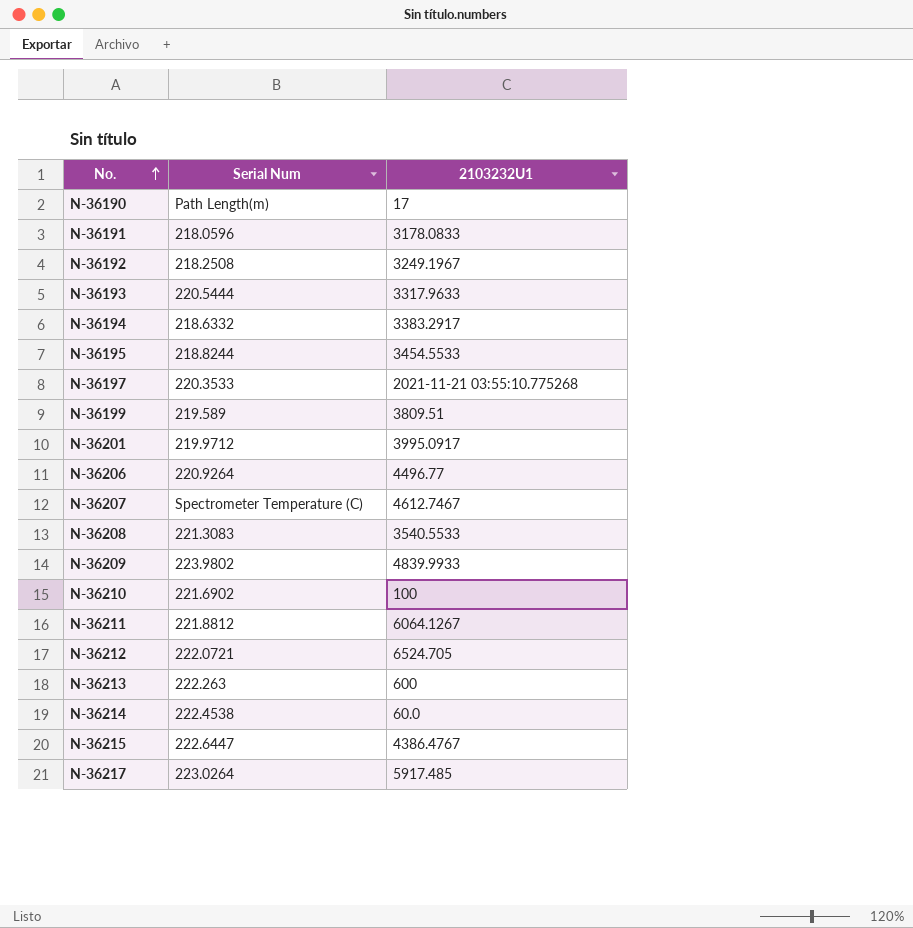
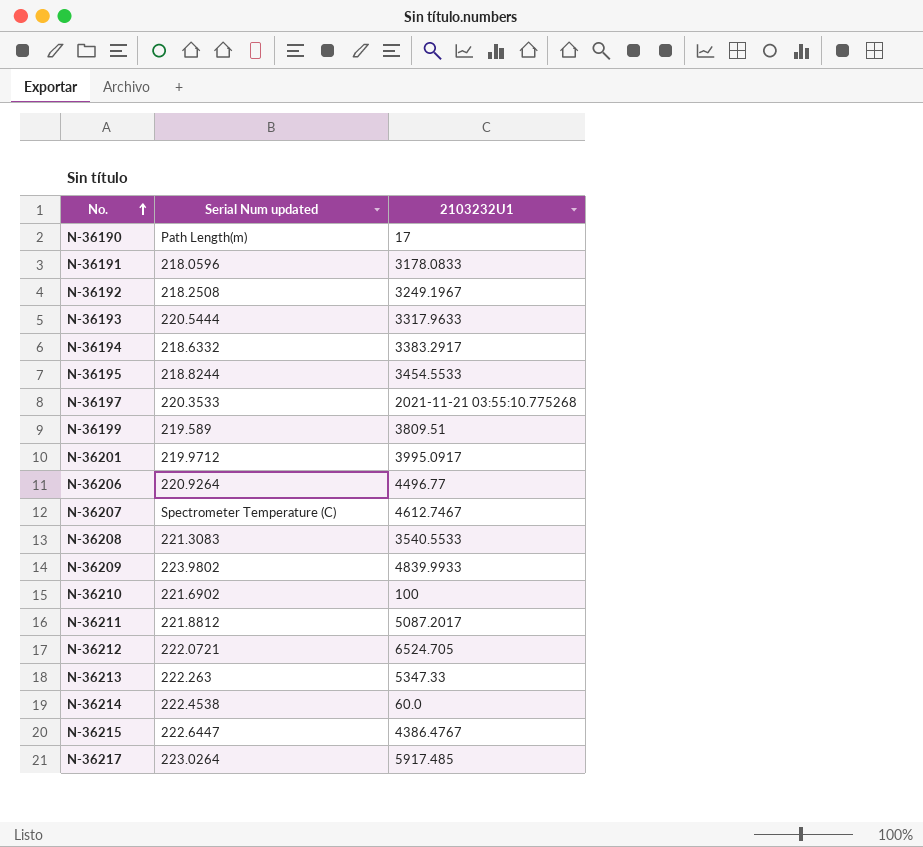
column name: Serial Num -> Serial Num updated
N-36211 | 2103232U1: 6064.1267 -> 5087.2017
N-36213 | 2103232U1: 600 -> 5347.33

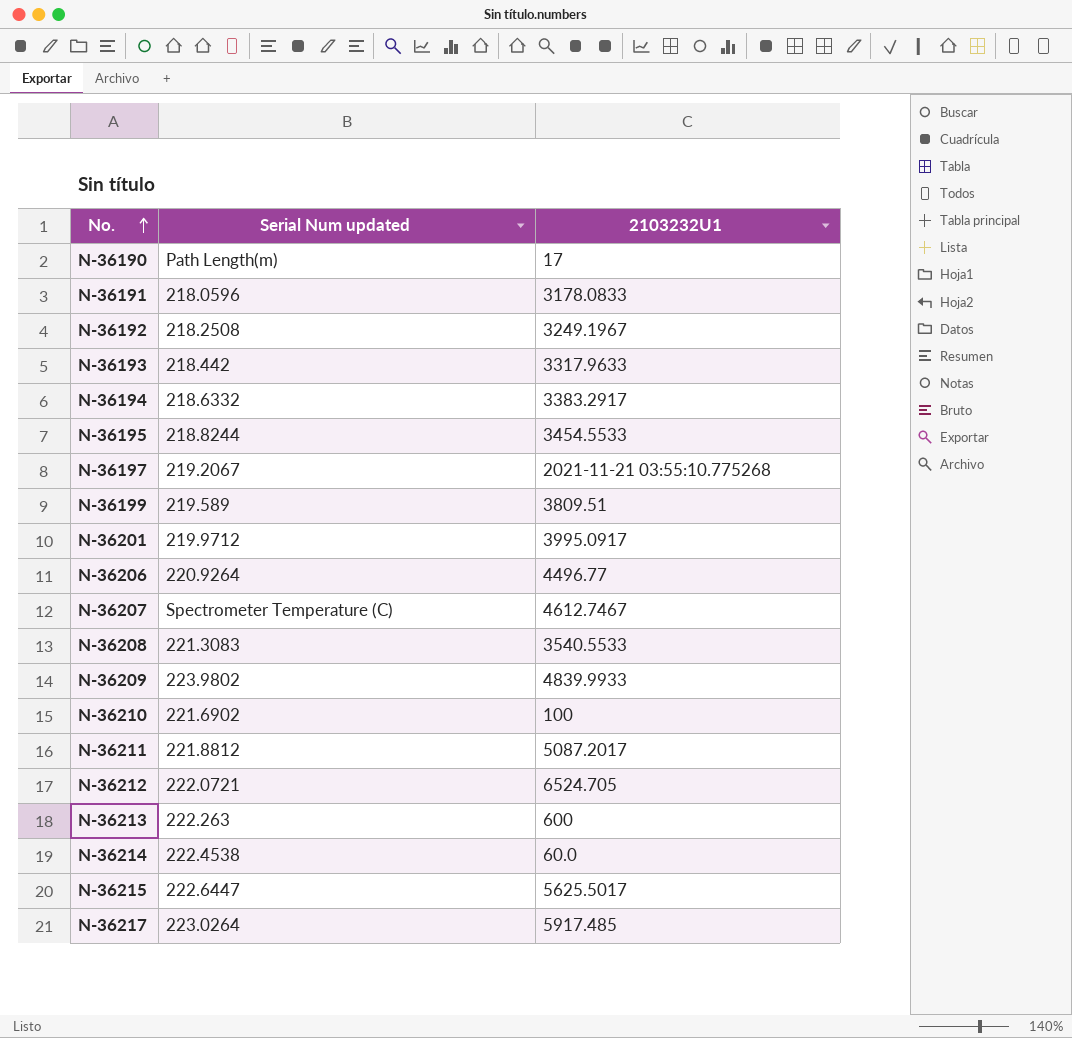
N-36193 | Serial Num updated: 220.5444 -> 218.442
N-36197 | Serial Num updated: 220.3533 -> 219.2067
N-36213 | 2103232U1: 5347.33 -> 600
N-36215 | 2103232U1: 4386.4767 -> 5625.5017

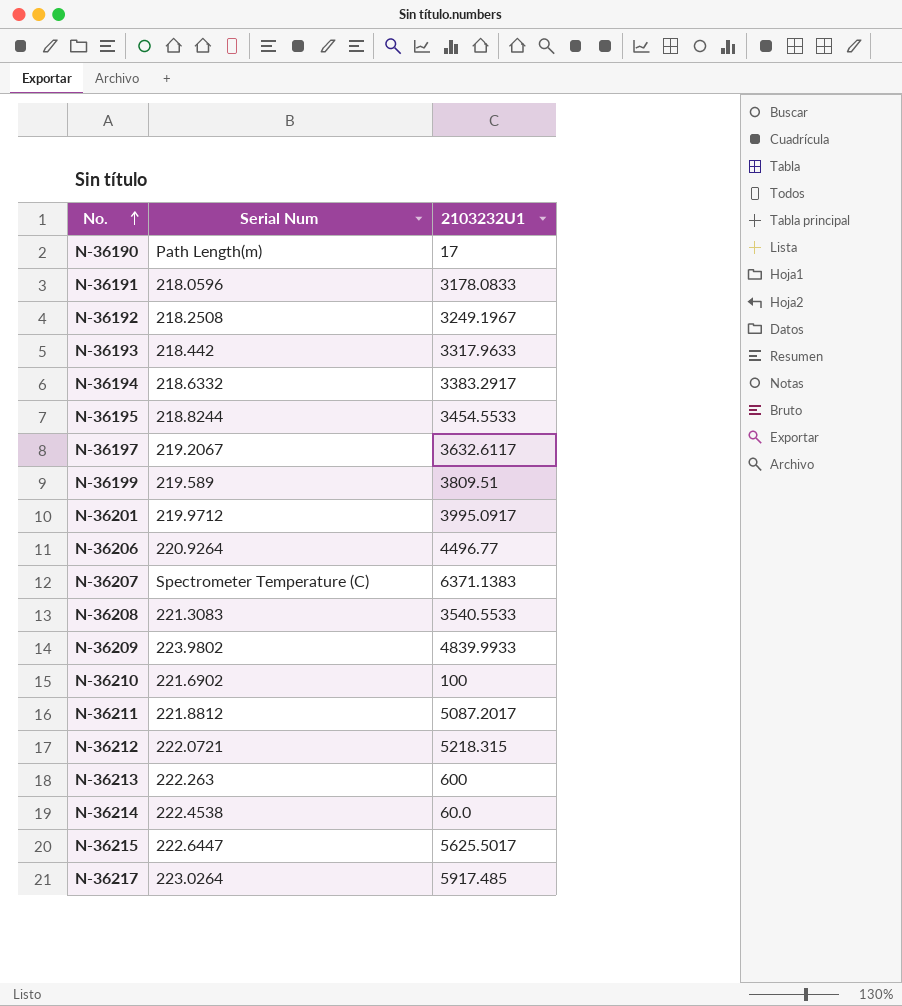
column name: Serial Num updated -> Serial Num
N-36197 | 2103232U1: 2021-11-21 03:55:10.775268 -> 3632.6117
N-36207 | 2103232U1: 4612.7467 -> 6371.1383
N-36212 | 2103232U1: 6524.705 -> 5218.315

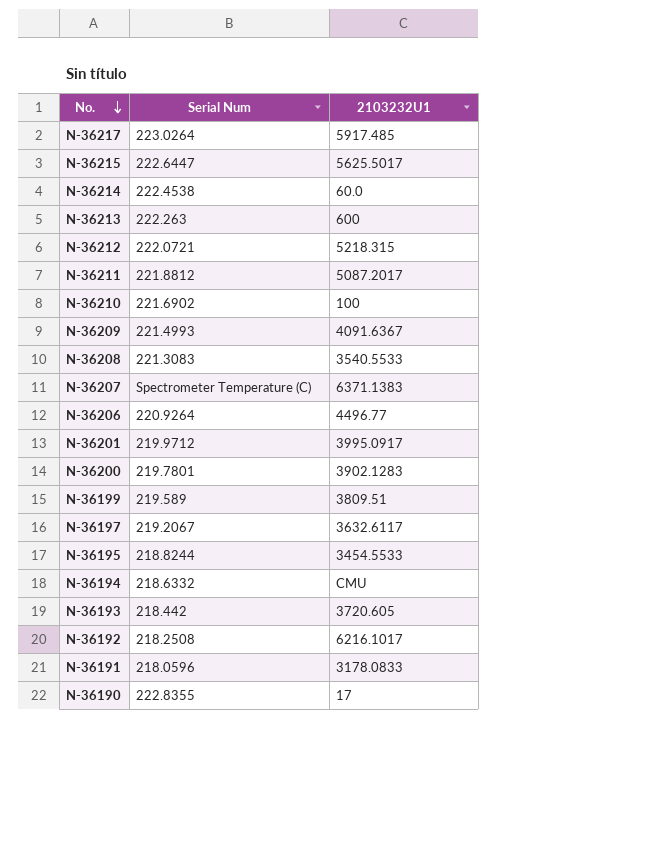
row order: No. ascending -> No. descending
N-36209 | Serial Num: 223.9802 -> 221.4993
N-36209 | 2103232U1: 4839.9933 -> 4091.6367
row N-36200: none -> 219.7801 | 3902.1283
N-36194 | 2103232U1: 3383.2917 -> CMU
N-36193 | 2103232U1: 3317.9633 -> 3720.605
N-36192 | 2103232U1: 3249.1967 -> 6216.1017
N-36190 | Serial Num: Path Length(m) -> 222.8355

